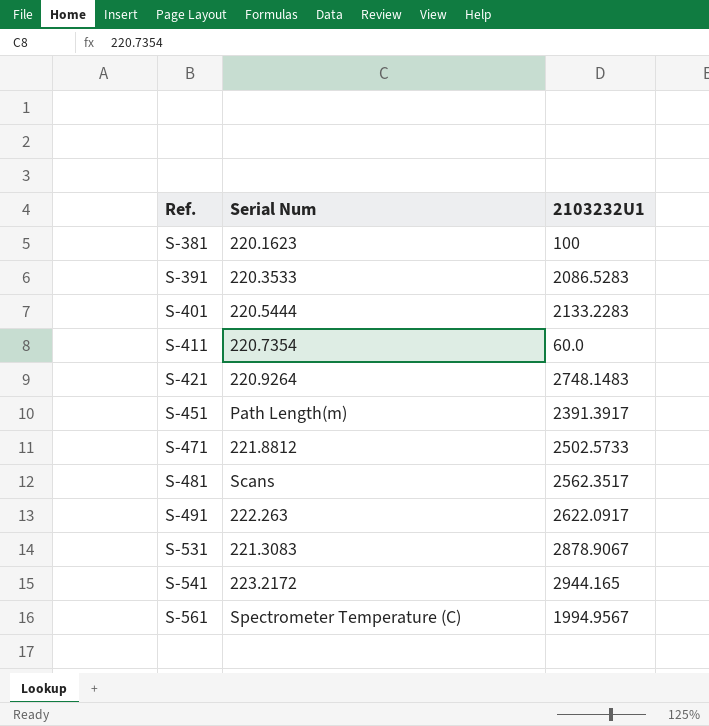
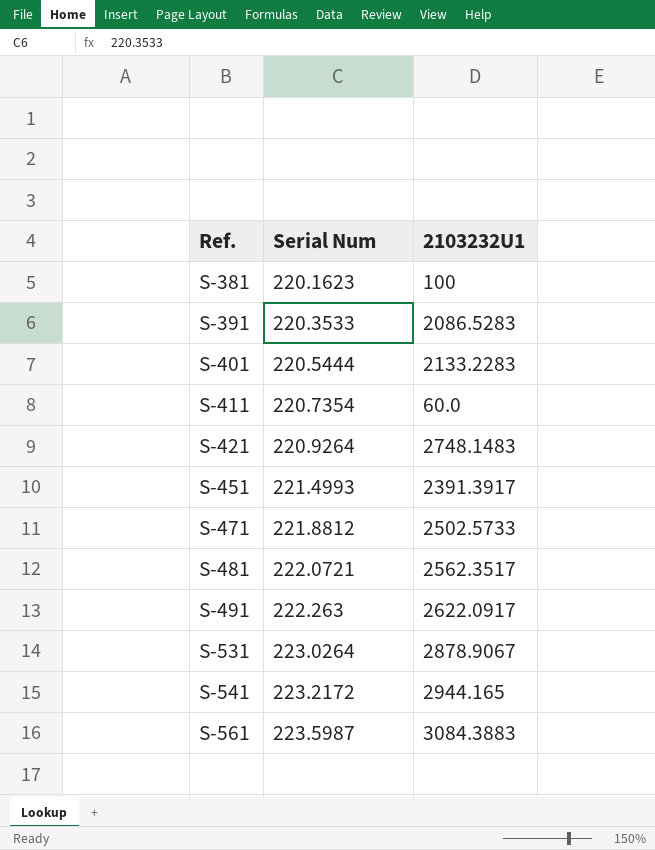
S-451 | Serial Num: Path Length(m) -> 221.4993
S-481 | Serial Num: Scans -> 222.0721
S-531 | Serial Num: 221.3083 -> 223.0264
S-561 | Serial Num: Spectrometer Temperature (C) -> 223.5987
S-561 | 2103232U1: 1994.9567 -> 3084.3883

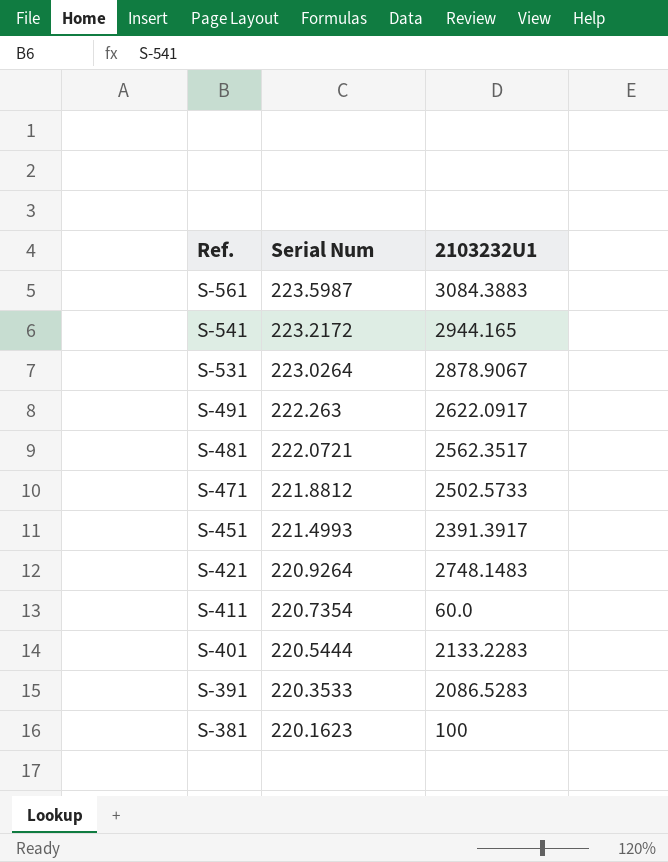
row order: Ref. ascending -> Ref. descending

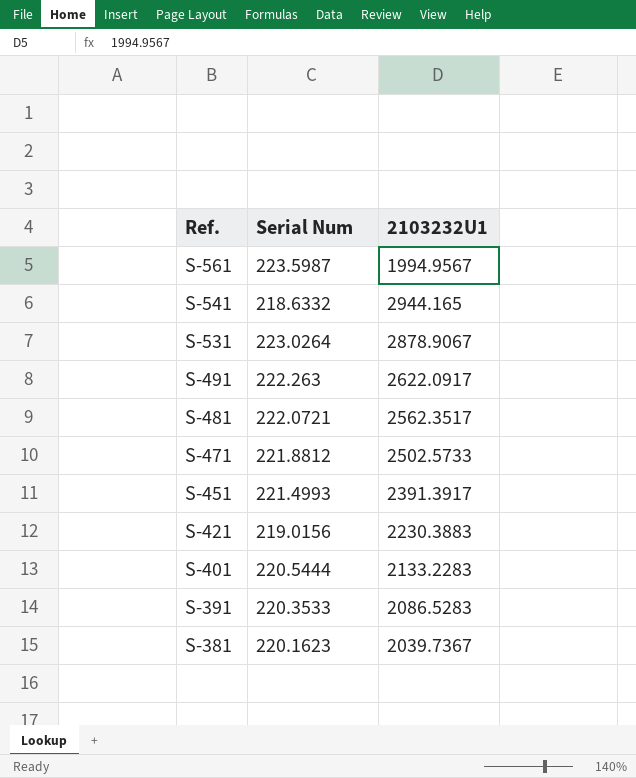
row S-411: 220.7354 | 60.0 -> none
S-561 | 2103232U1: 3084.3883 -> 1994.9567
S-541 | Serial Num: 223.2172 -> 218.6332
S-421 | Serial Num: 220.9264 -> 219.0156
S-421 | 2103232U1: 2748.1483 -> 2230.3883
S-381 | 2103232U1: 100 -> 2039.7367

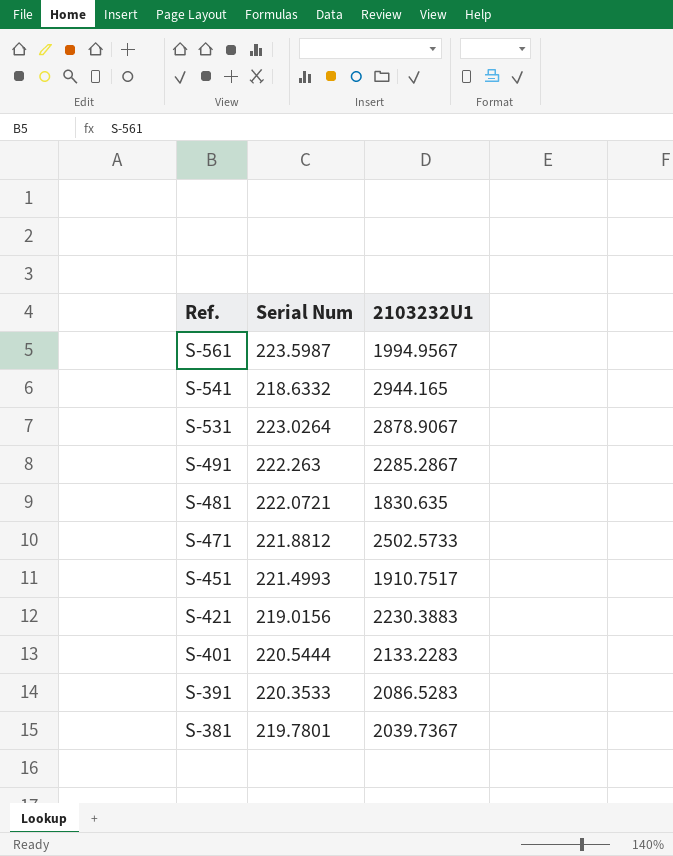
S-491 | 2103232U1: 2622.0917 -> 2285.2867
S-481 | 2103232U1: 2562.3517 -> 1830.635
S-451 | 2103232U1: 2391.3917 -> 1910.7517
S-381 | Serial Num: 220.1623 -> 219.7801

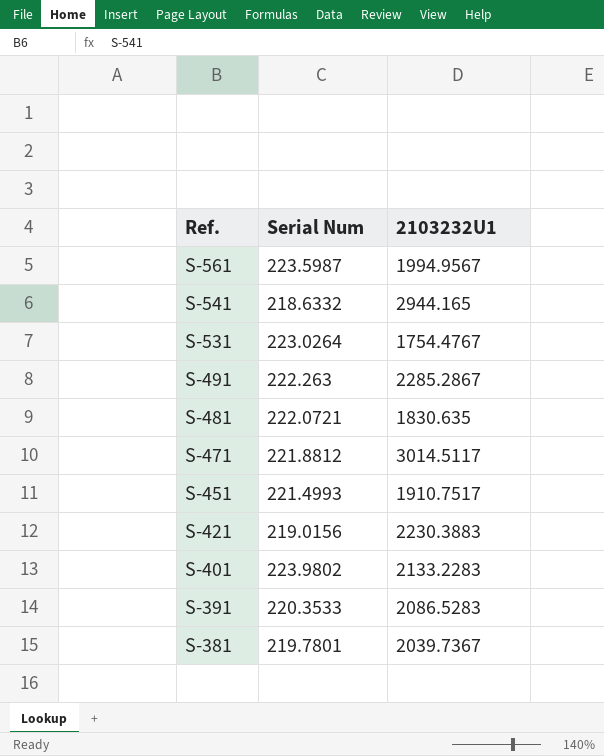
S-531 | 2103232U1: 2878.9067 -> 1754.4767
S-471 | 2103232U1: 2502.5733 -> 3014.5117
S-401 | Serial Num: 220.5444 -> 223.9802

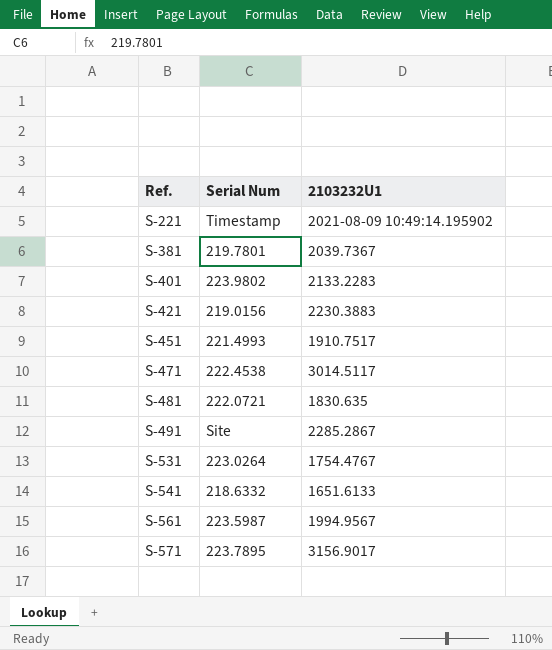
row order: Ref. descending -> Ref. ascending
row S-391: 220.3533 | 2086.5283 -> none
row S-221: none -> Timestamp | 2021-08-09 10:49:14.195902
S-471 | Serial Num: 221.8812 -> 222.4538
S-491 | Serial Num: 222.263 -> Site
S-541 | 2103232U1: 2944.165 -> 1651.6133
row S-571: none -> 223.7895 | 3156.9017

